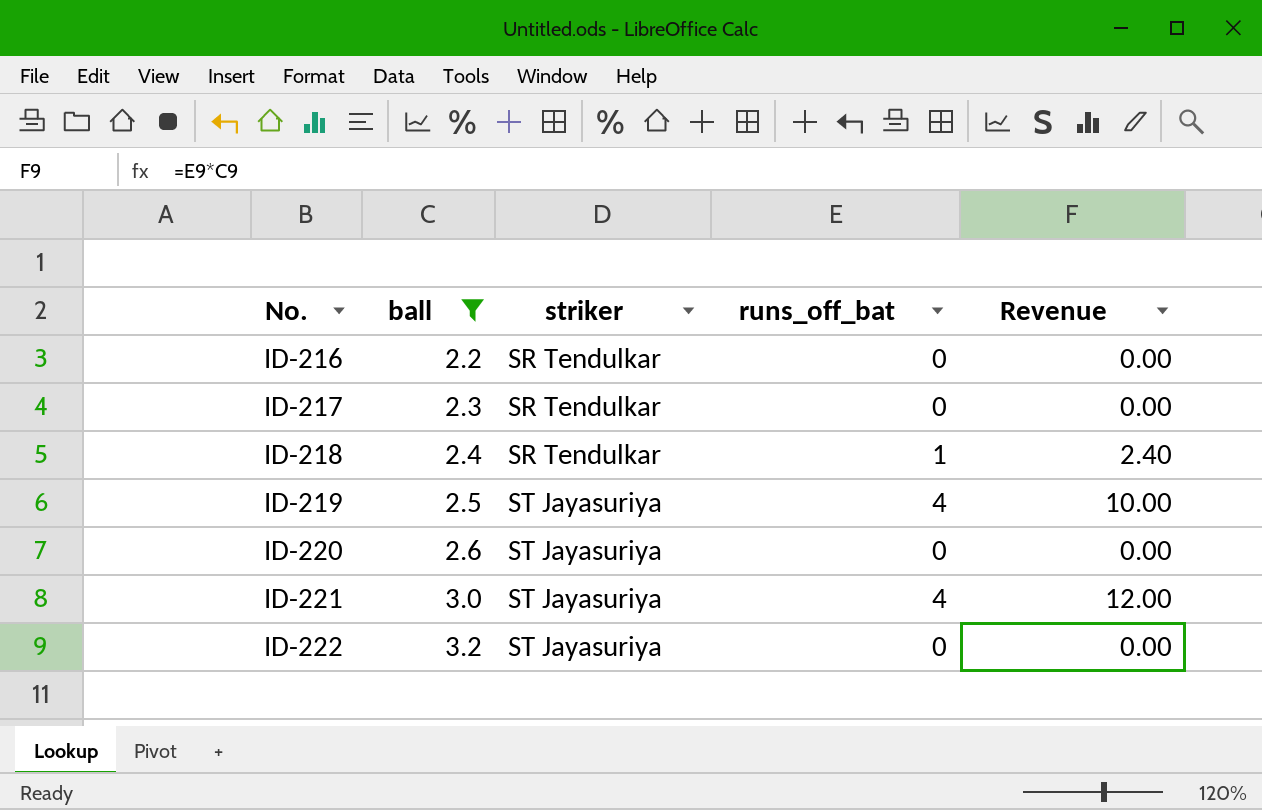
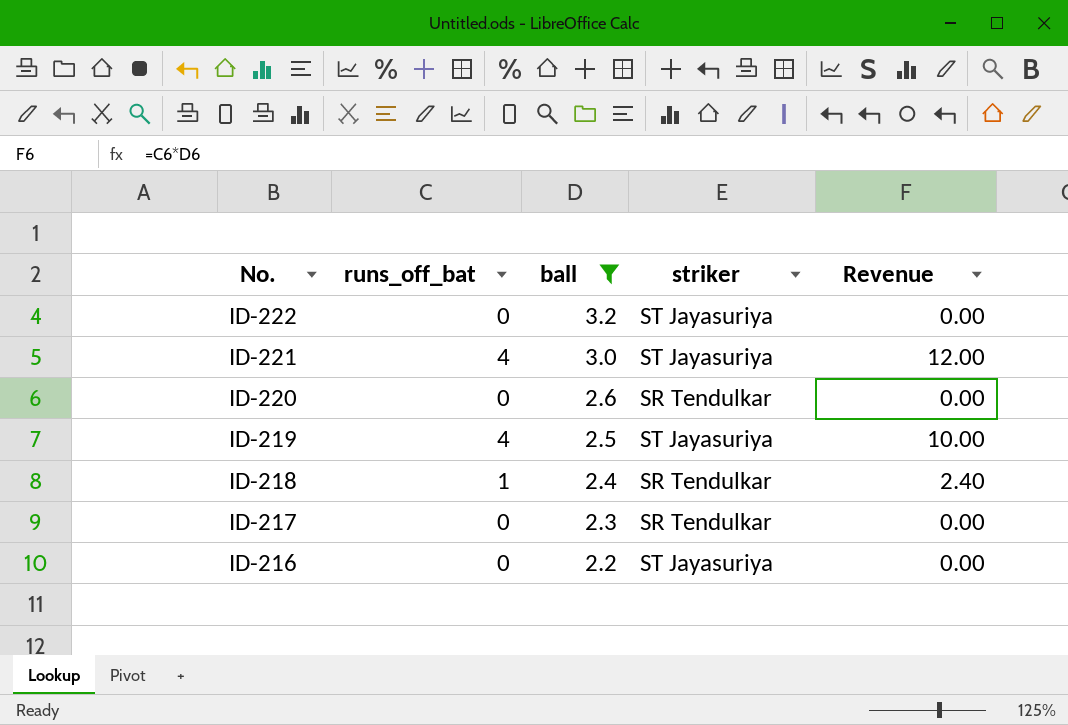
row order: No. ascending -> No. descending
column runs_off_bat | position: 4 -> 2
ID-220 | striker: ST Jayasuriya -> SR Tendulkar
ID-216 | striker: SR Tendulkar -> ST Jayasuriya

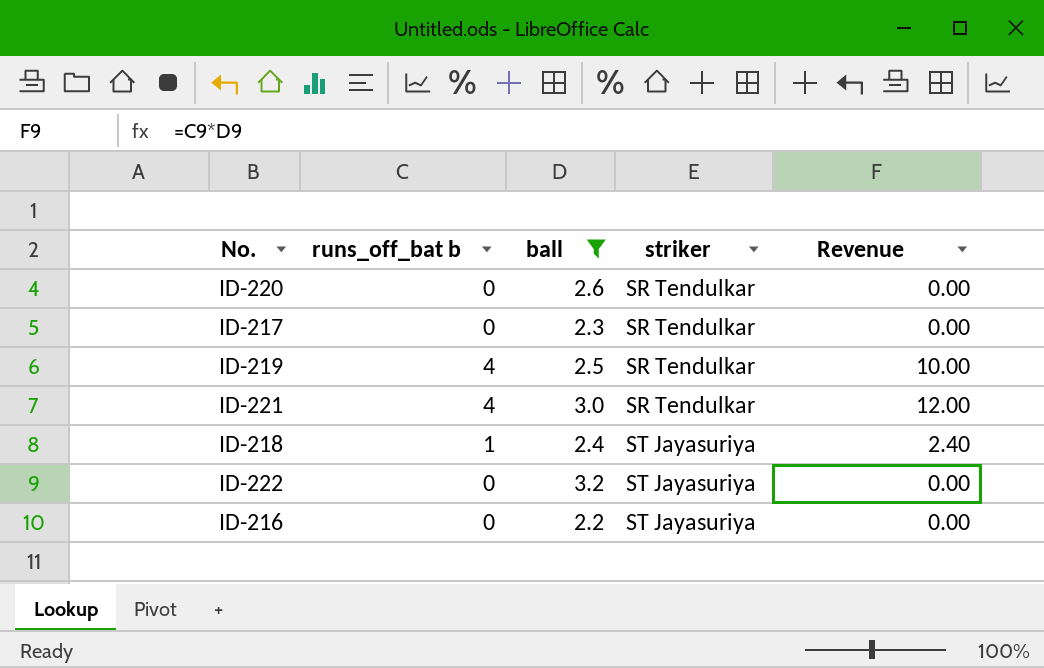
row order: No. descending -> striker ascending
column name: runs_off_bat -> runs_off_bat b
ID-219 | striker: ST Jayasuriya -> SR Tendulkar
ID-221 | striker: ST Jayasuriya -> SR Tendulkar
ID-218 | striker: SR Tendulkar -> ST Jayasuriya

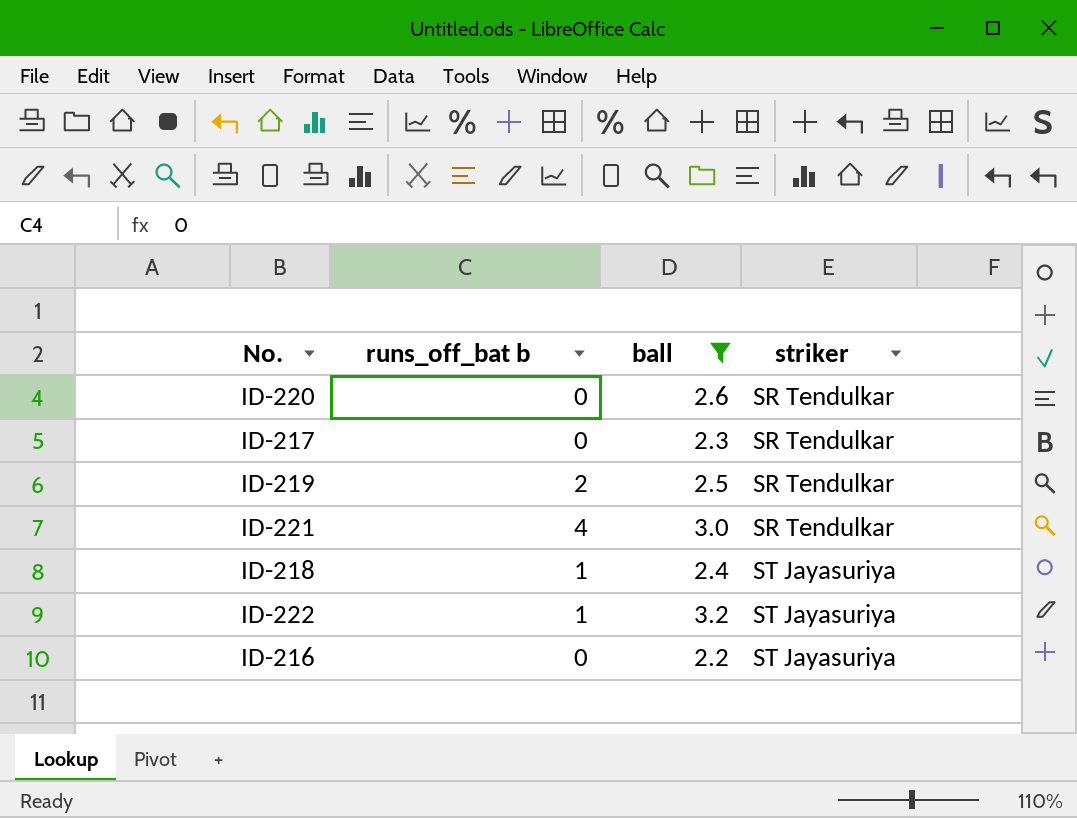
column Revenue | formula: [runs_off_bat b] * [ball] -> none
ID-219 | runs_off_bat b: 4 -> 2
ID-222 | runs_off_bat b: 0 -> 1

